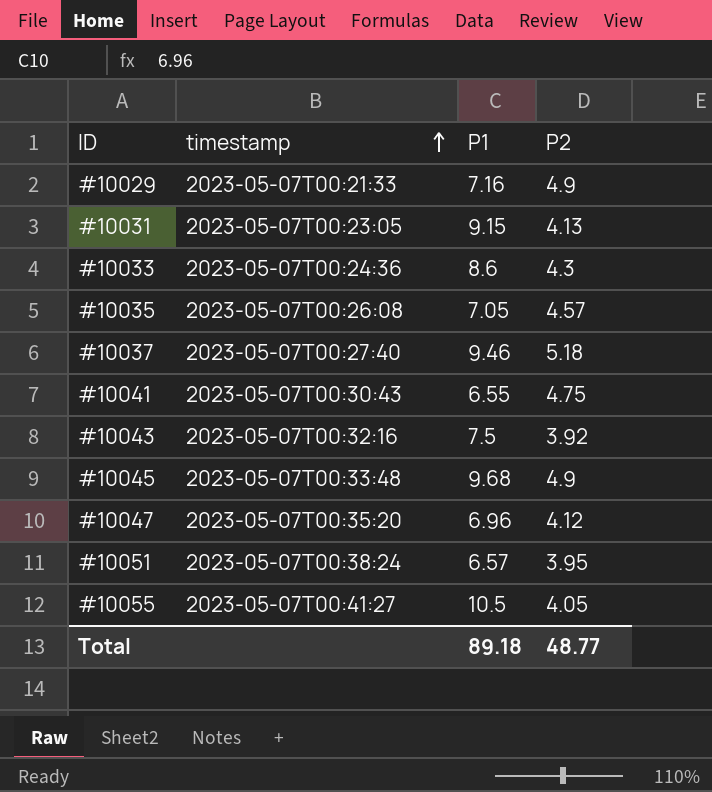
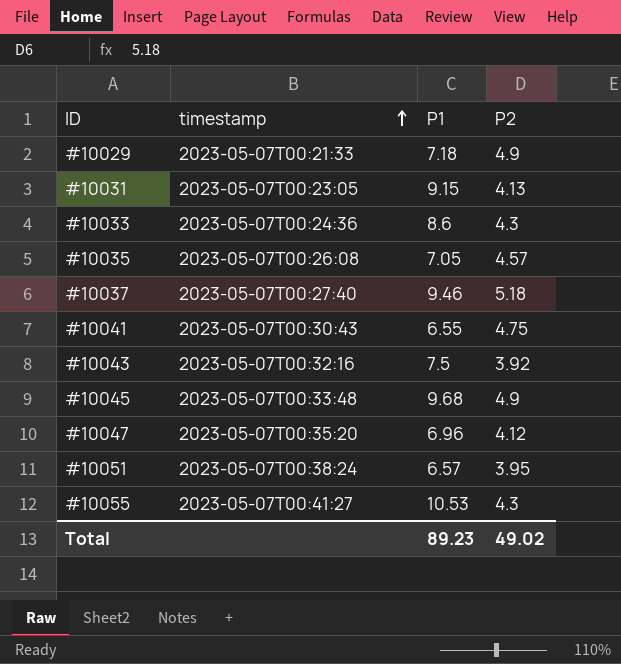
#10029 | P1: 7.16 -> 7.18
#10055 | P1: 10.5 -> 10.53
#10055 | P2: 4.05 -> 4.3
Total | P1: 89.18 -> 89.23
Total | P2: 48.77 -> 49.02

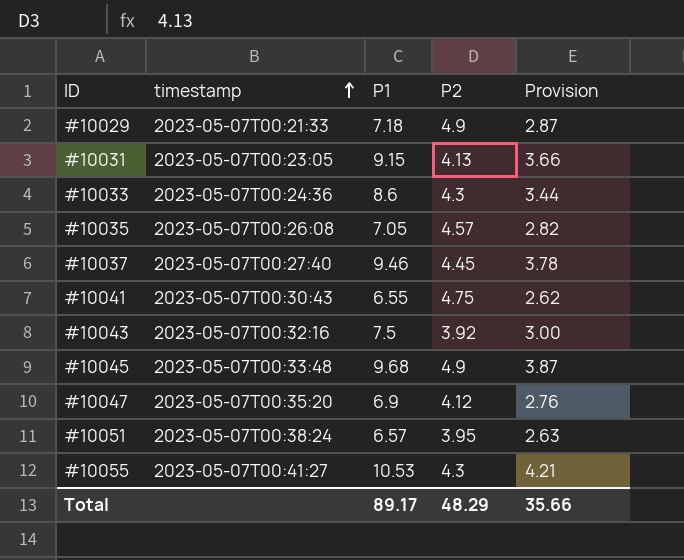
column Provision | formula: none -> [P1] * 0.4
#10037 | P2: 5.18 -> 4.45
#10047 | P1: 6.96 -> 6.9
Total | P1: 89.23 -> 89.17
Total | P2: 49.02 -> 48.29

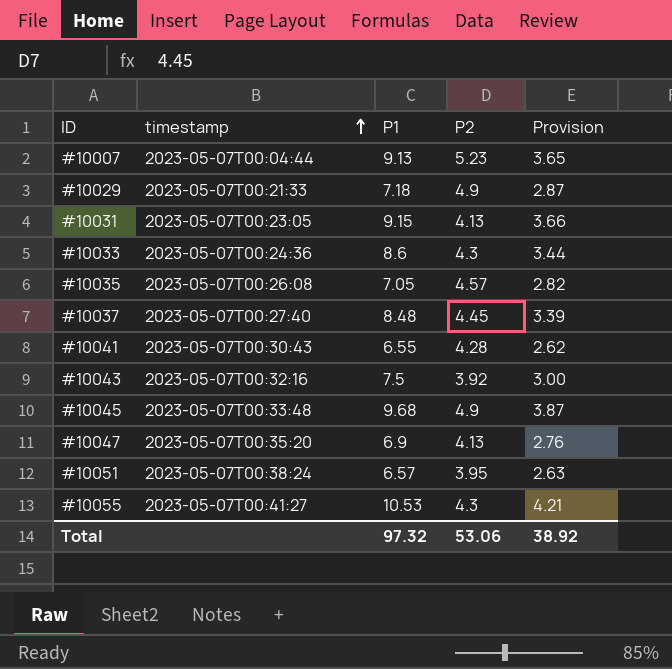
row #10007: none -> 2023-05-07T00:04:44 | 9.13 | 5.23 | 3.65
#10037 | P1: 9.46 -> 8.48
#10037 | Provision: 3.78 -> 3.39
#10041 | P2: 4.75 -> 4.28
#10047 | P2: 4.12 -> 4.13
Total | P1: 89.17 -> 97.32
Total | P2: 48.29 -> 53.06
Total | Provision: 35.66 -> 38.92

